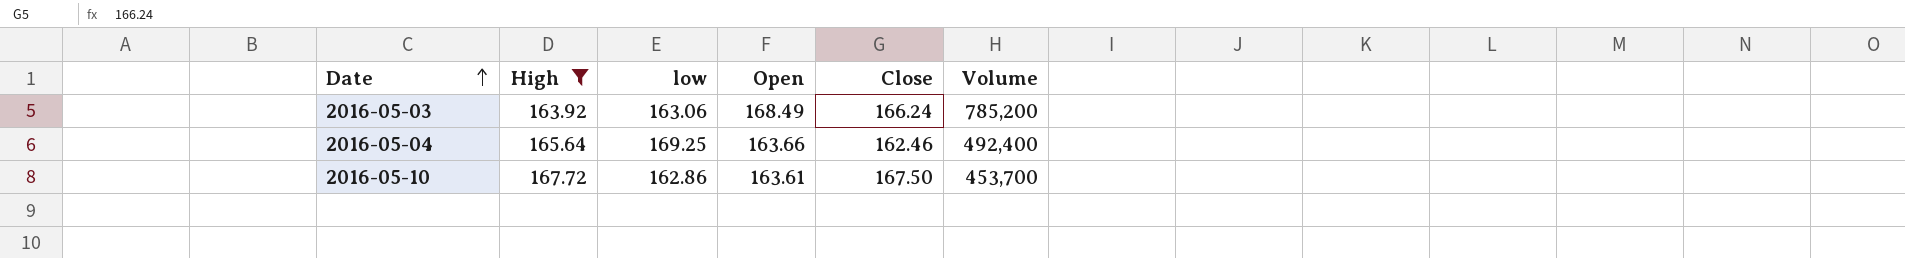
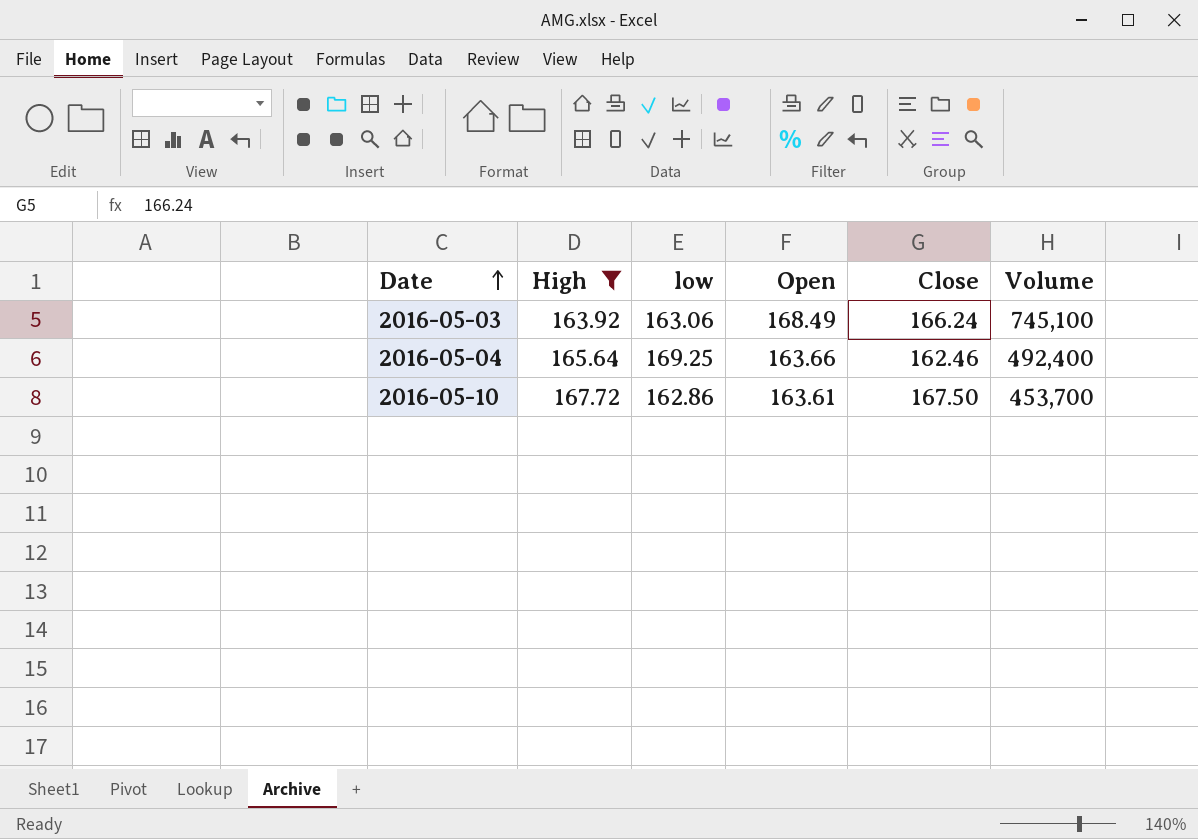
2016-05-03 | Volume: 785,200 -> 745,100

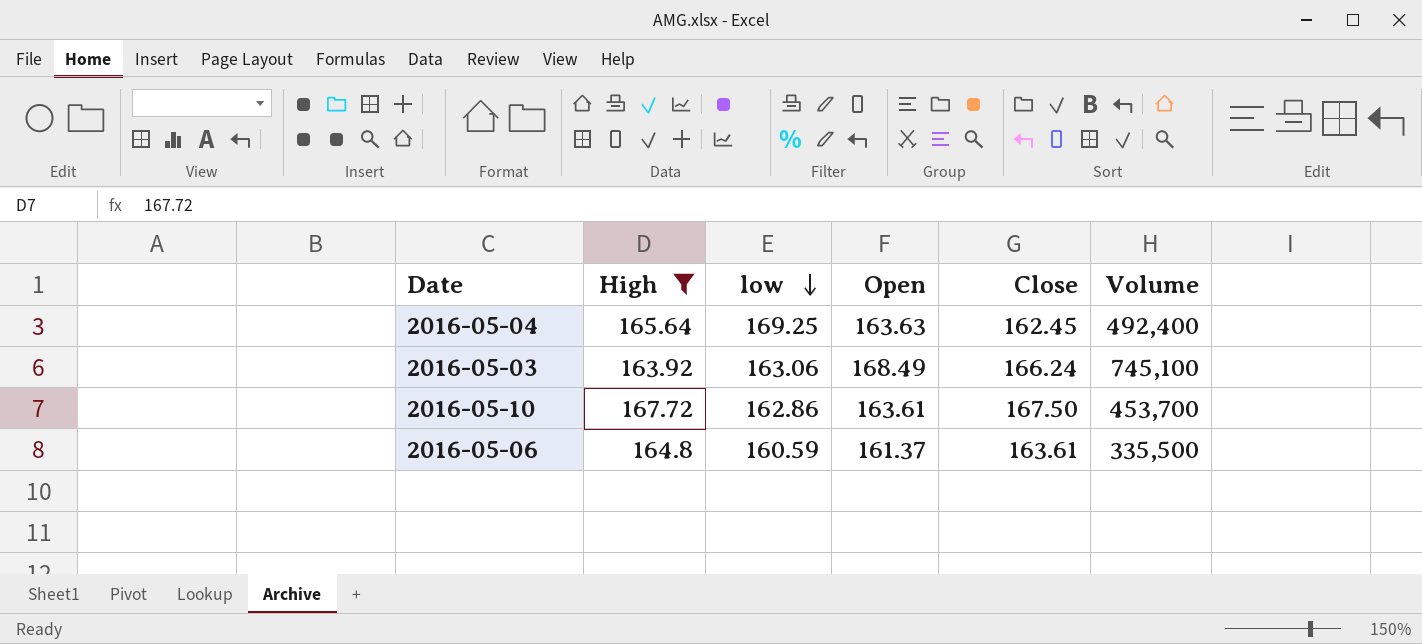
row order: Date ascending -> low descending
2016-05-04 | Open: 163.66 -> 163.63
2016-05-04 | Close: 162.46 -> 162.45
row 2016-05-06: none -> 164.8 | 160.59 | 161.37 | 163.61 | 335,500

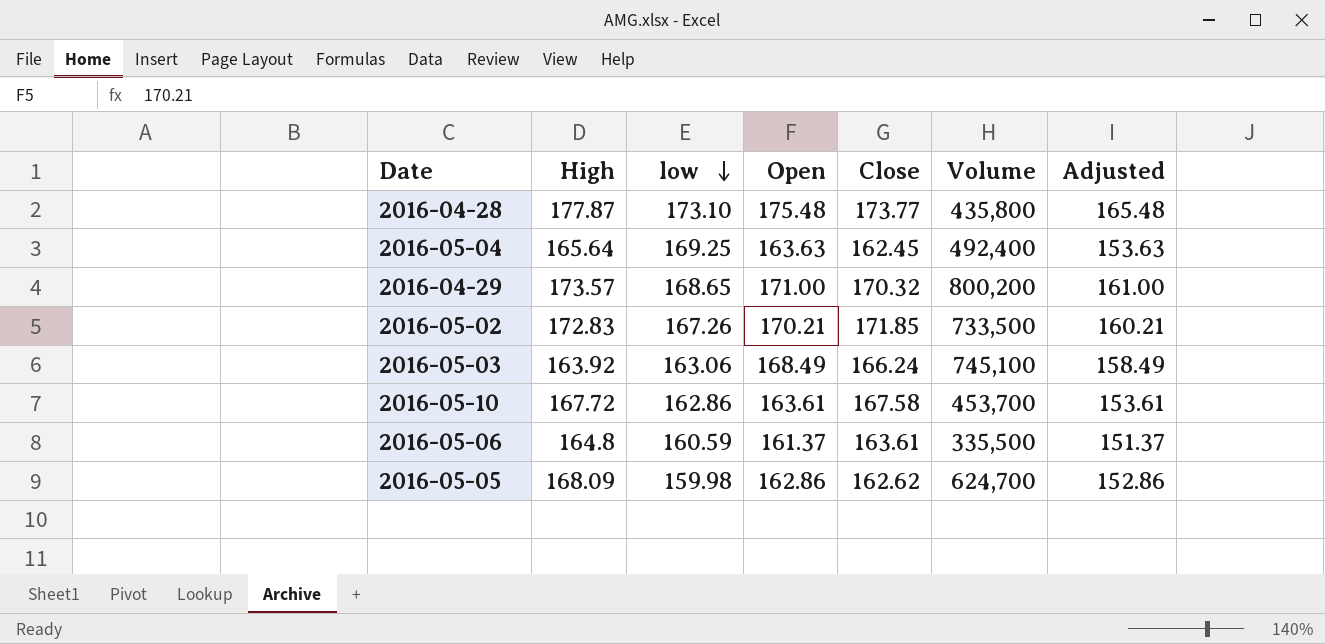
filter: High <= 167.72 -> none
column Adjusted | formula: none -> [Open] - 10
2016-05-10 | Close: 167.50 -> 167.58

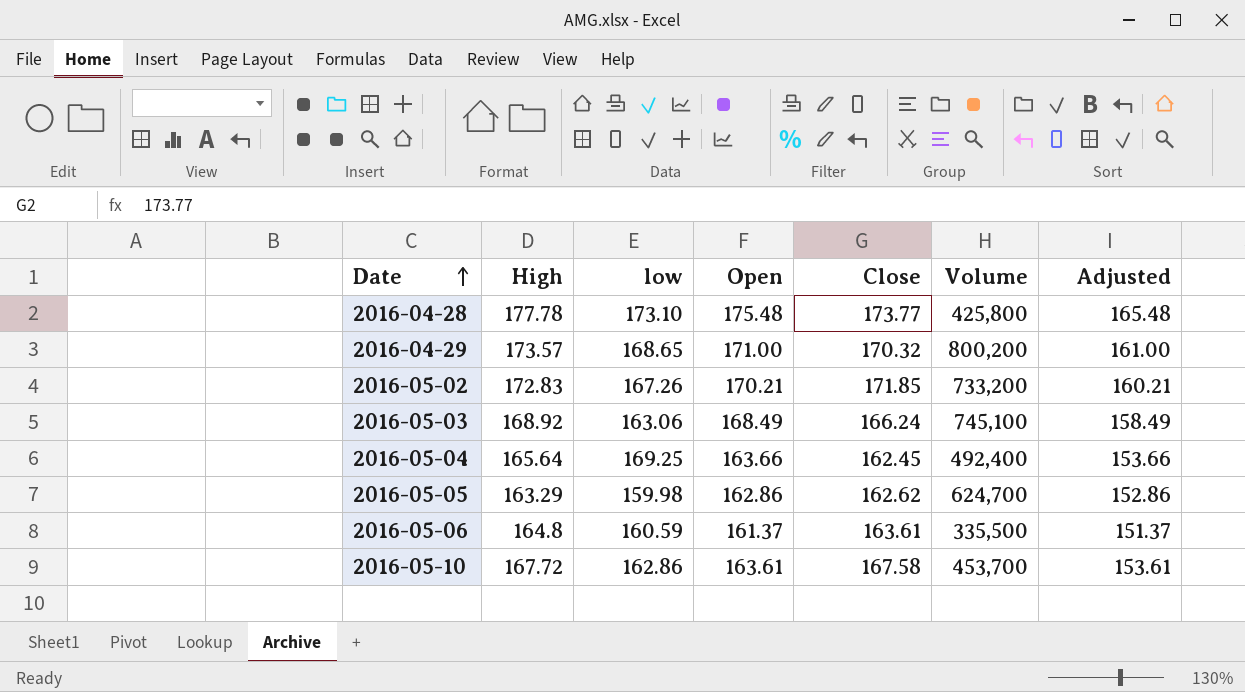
row order: low descending -> Date ascending
2016-04-28 | High: 177.87 -> 177.78
2016-04-28 | Volume: 435,800 -> 425,800
2016-05-02 | Volume: 733,500 -> 733,200
2016-05-03 | High: 163.92 -> 168.92
2016-05-04 | Open: 163.63 -> 163.66
2016-05-04 | Adjusted: 153.63 -> 153.66
2016-05-05 | High: 168.09 -> 163.29

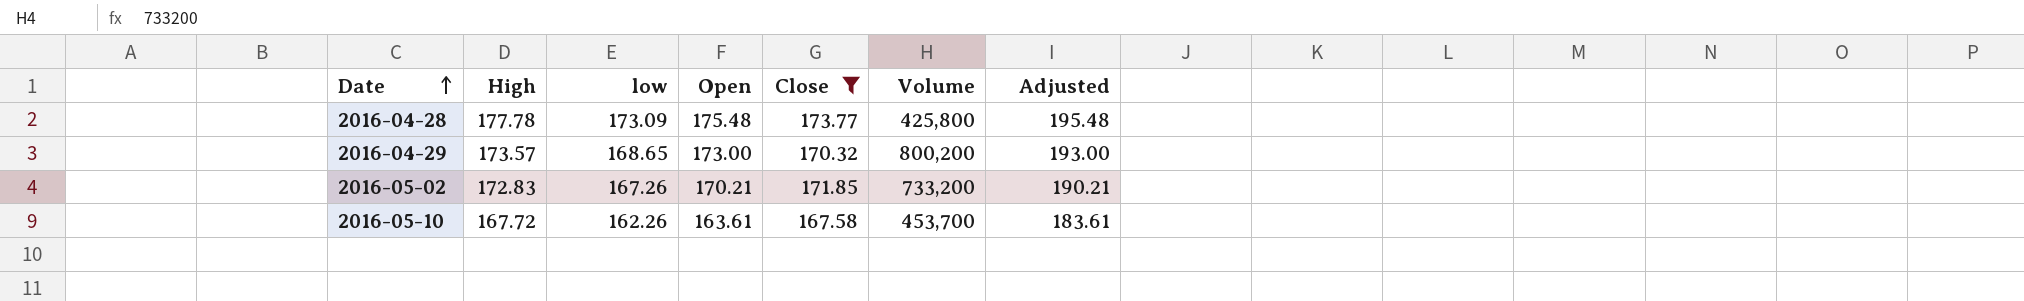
filter: none -> Close >= 167.58
column Adjusted | formula: [Open] - 10 -> [Open] + 20
2016-04-28 | low: 173.10 -> 173.09
2016-04-29 | Open: 171.00 -> 173.00
2016-05-10 | low: 162.86 -> 162.26

